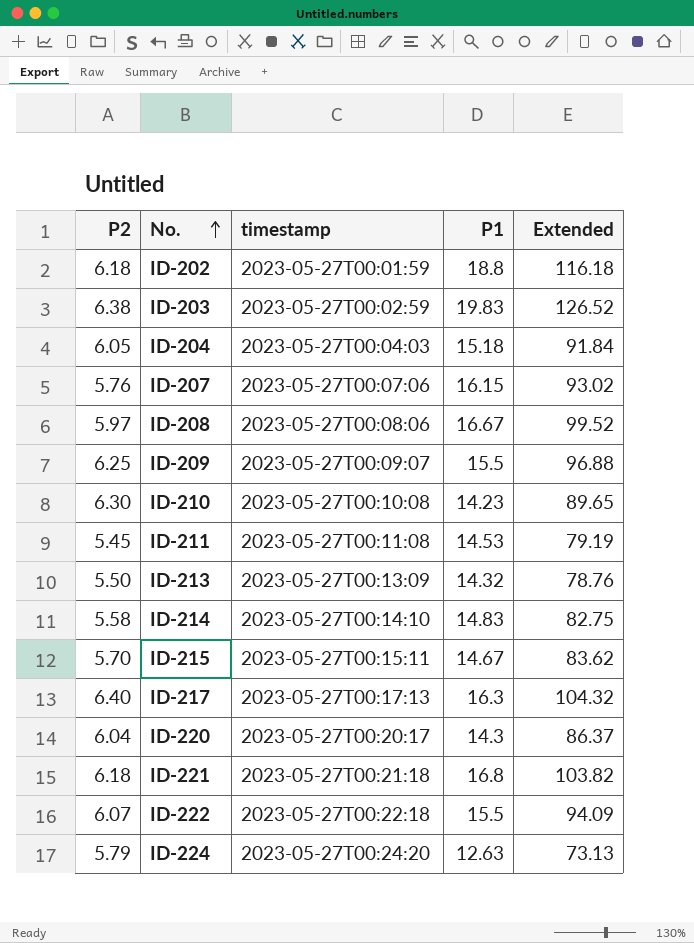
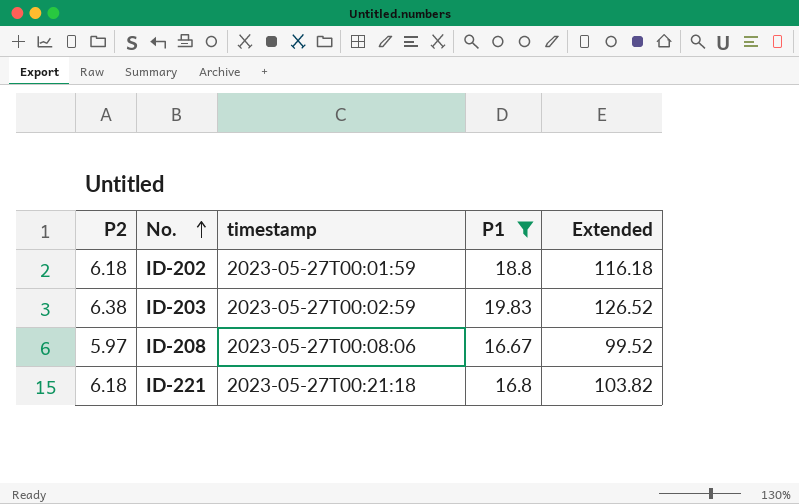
filter: none -> P1 >= 16.67

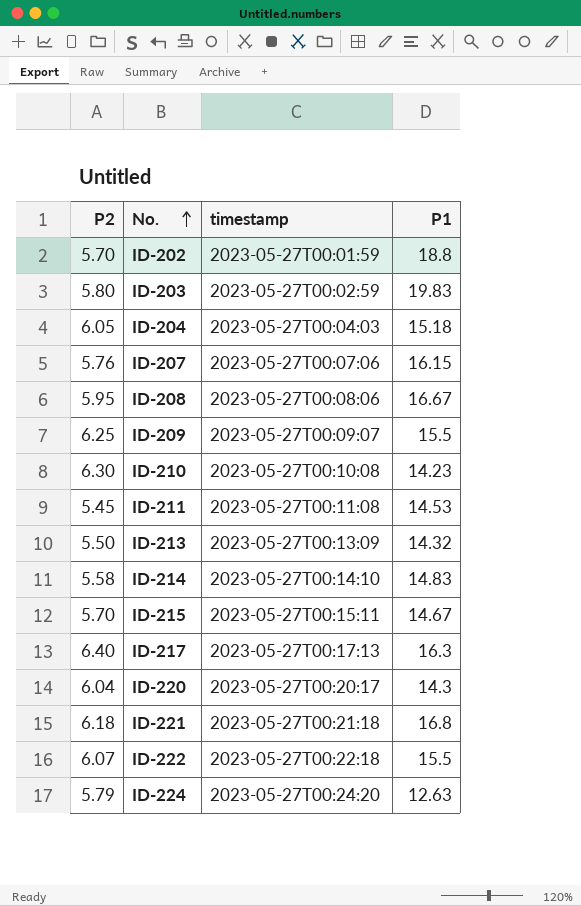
filter: P1 >= 16.67 -> none
column Extended | formula: [P2] * [P1] -> none
ID-202 | P2: 6.18 -> 5.70
ID-203 | P2: 6.38 -> 5.80
ID-208 | P2: 5.97 -> 5.95

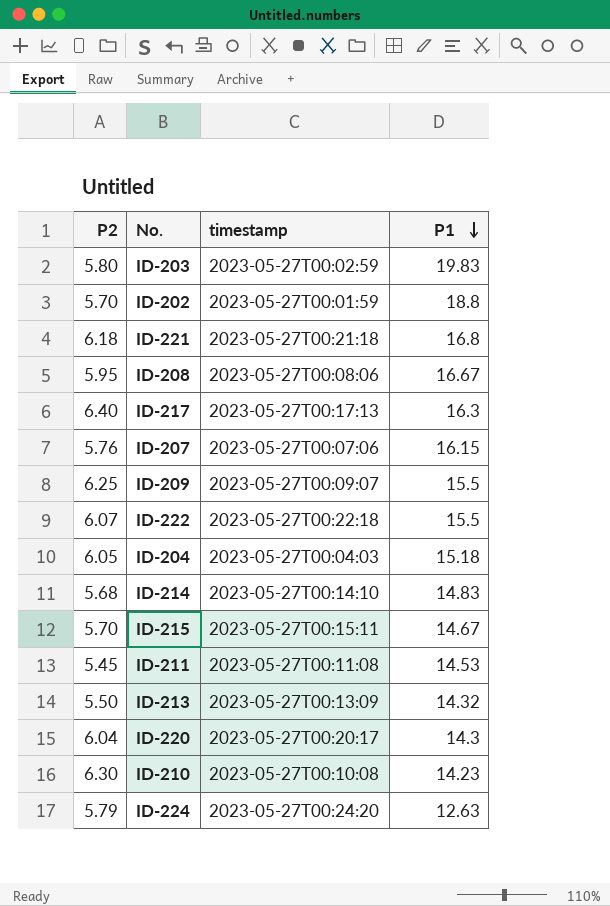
row order: No. ascending -> P1 descending
ID-214 | P2: 5.58 -> 5.68

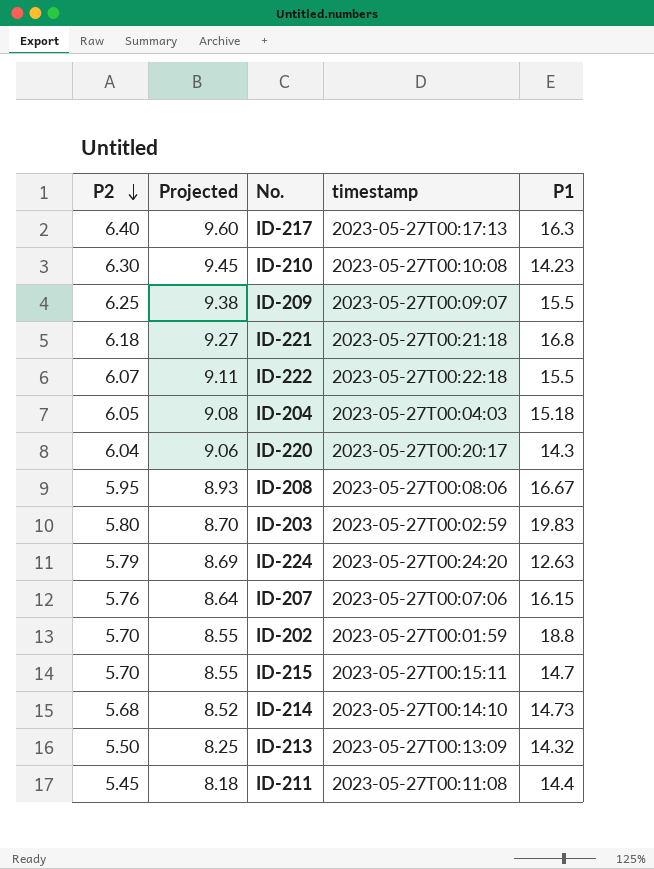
row order: P1 descending -> P2 descending
column Projected | formula: none -> [P2] * 1.5
ID-215 | P1: 14.67 -> 14.7
ID-214 | P1: 14.83 -> 14.73
ID-211 | P1: 14.53 -> 14.4

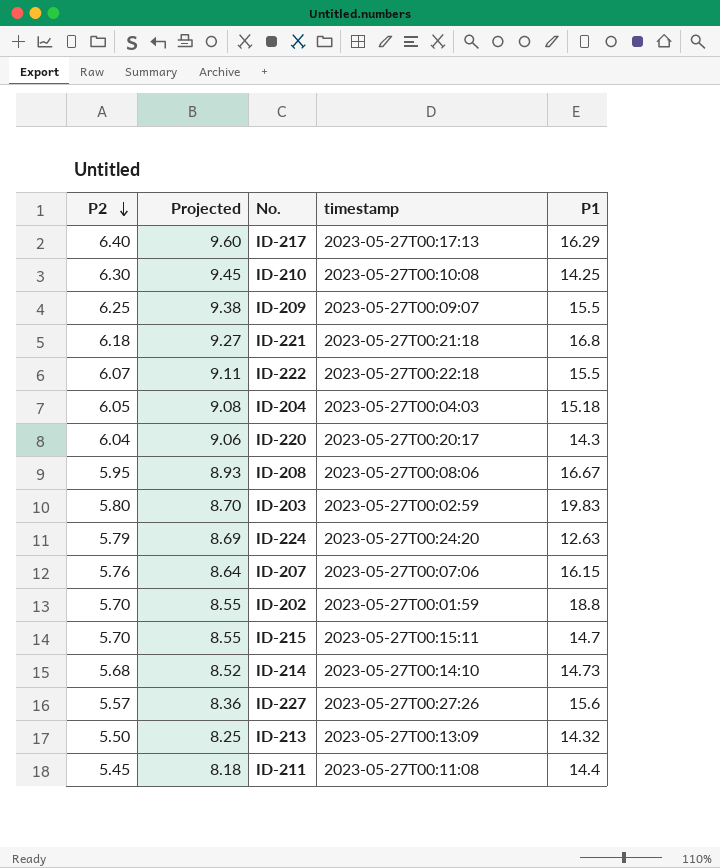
ID-217 | P1: 16.3 -> 16.29
ID-210 | P1: 14.23 -> 14.25
row ID-227: none -> 5.57 | 8.36 | 2023-05-27T00:27:26 | 15.6

